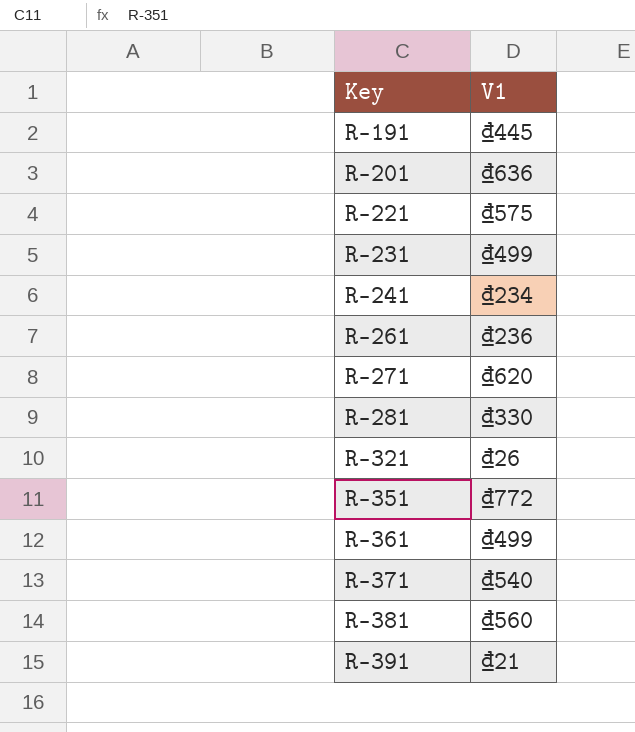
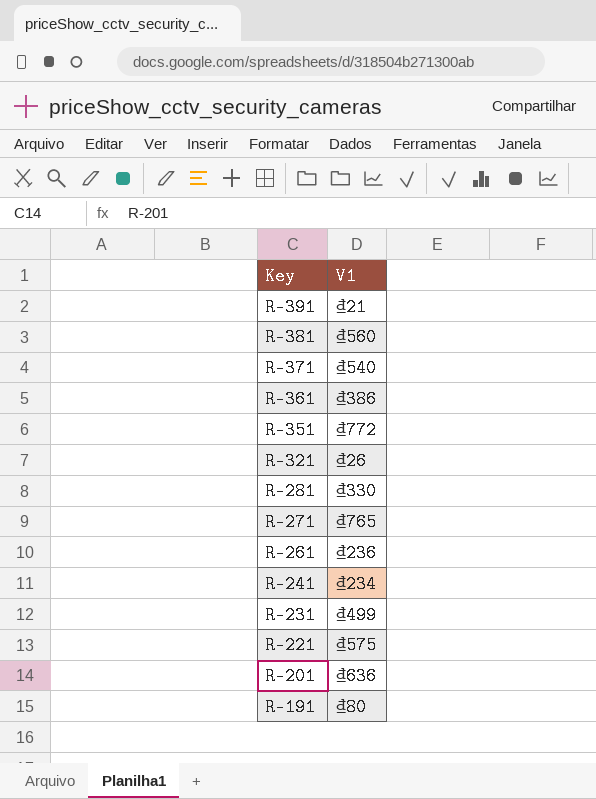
row order: Key ascending -> Key descending
R-361 | V1: ₫499 -> ₫386
R-271 | V1: ₫620 -> ₫765
R-191 | V1: ₫445 -> ₫80

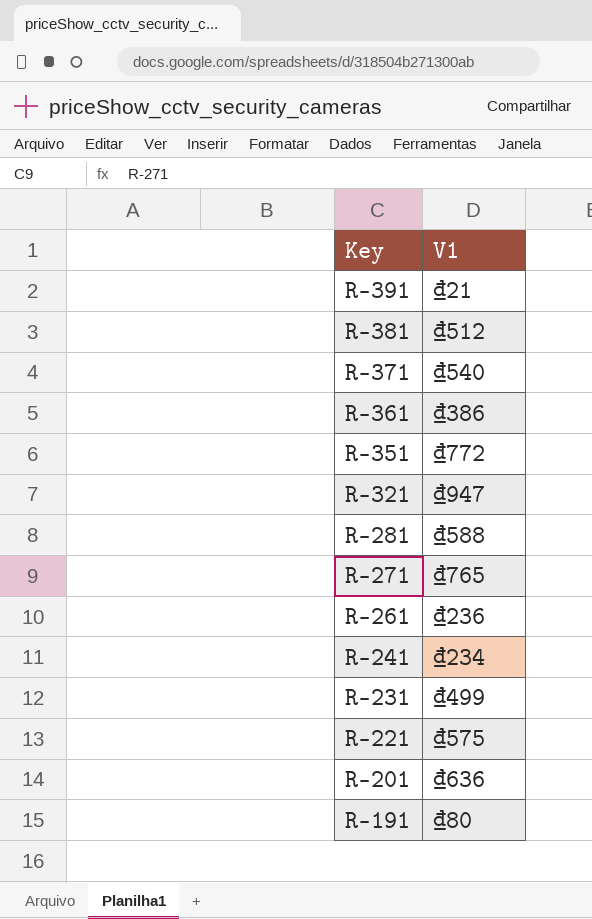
R-381 | V1: ₫560 -> ₫512
R-321 | V1: ₫26 -> ₫947
R-281 | V1: ₫330 -> ₫588

